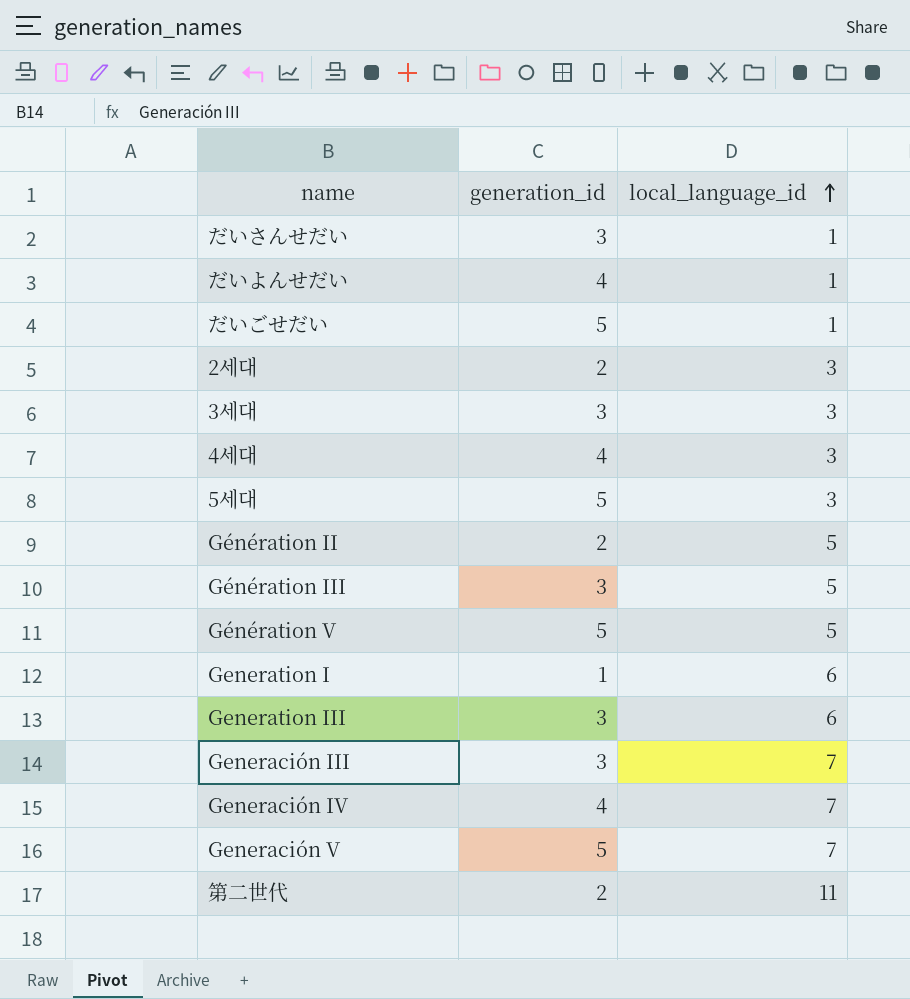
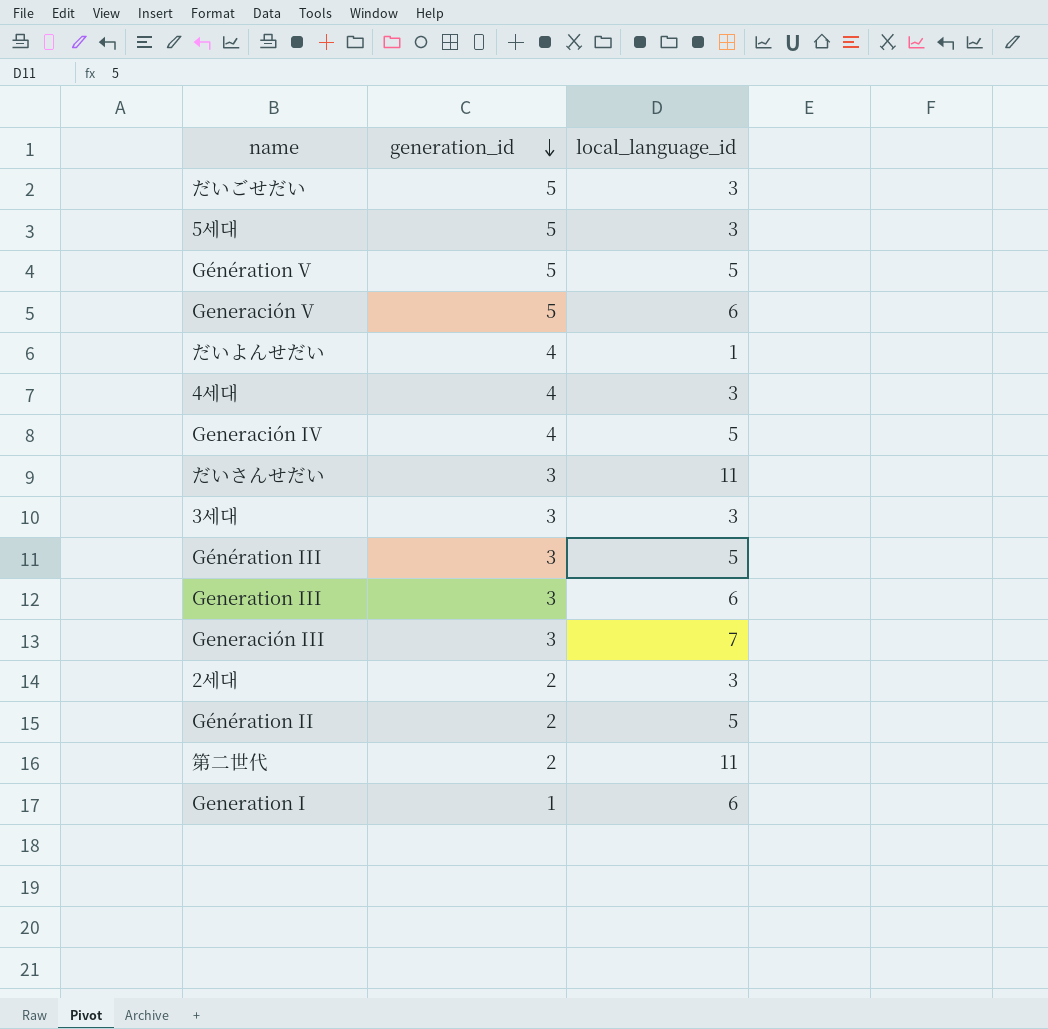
row order: local_language_id ascending -> generation_id descending
だいごせだい | local_language_id: 1 -> 3
Generación V | local_language_id: 7 -> 6
Generación IV | local_language_id: 7 -> 5
だいさんせだい | local_language_id: 1 -> 11

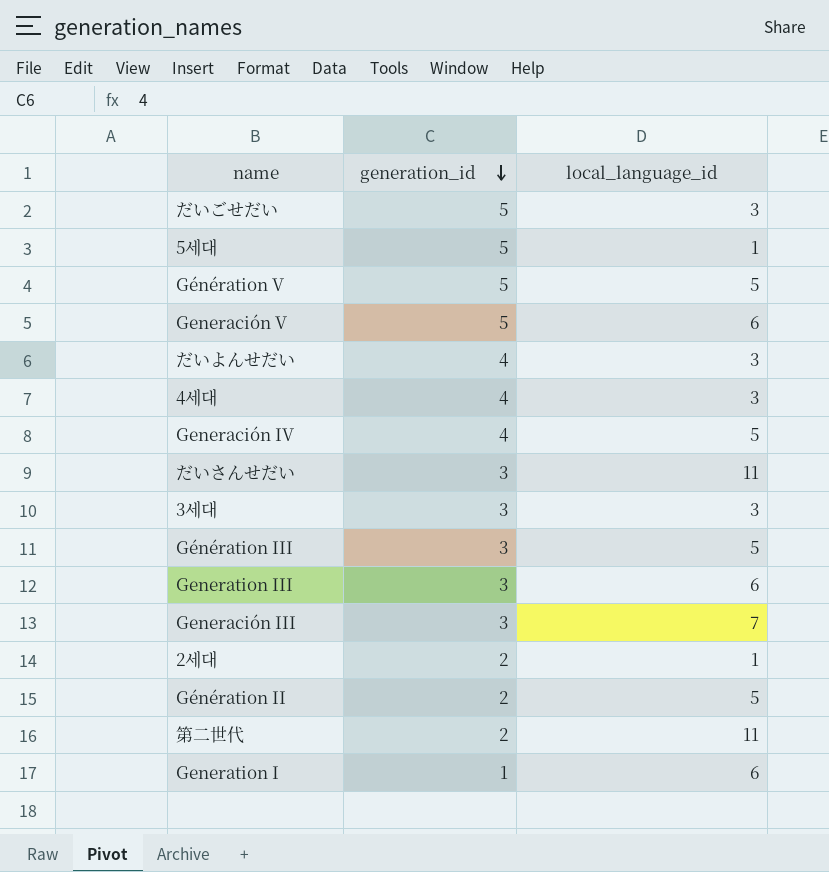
5세대 | local_language_id: 3 -> 1
だいよんせだい | local_language_id: 1 -> 3
2세대 | local_language_id: 3 -> 1

